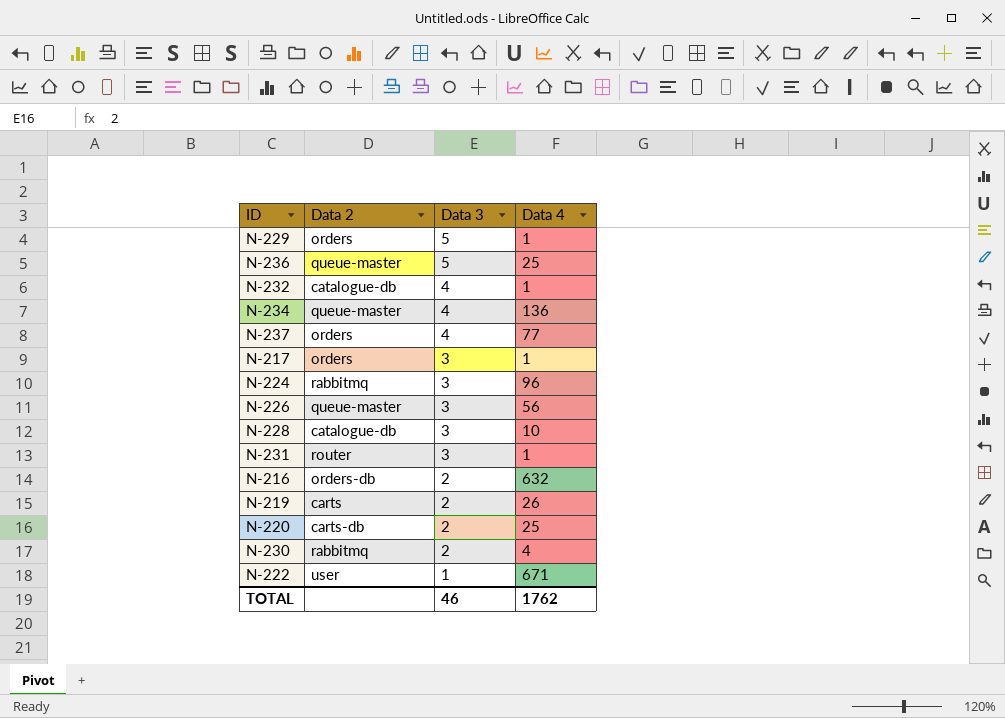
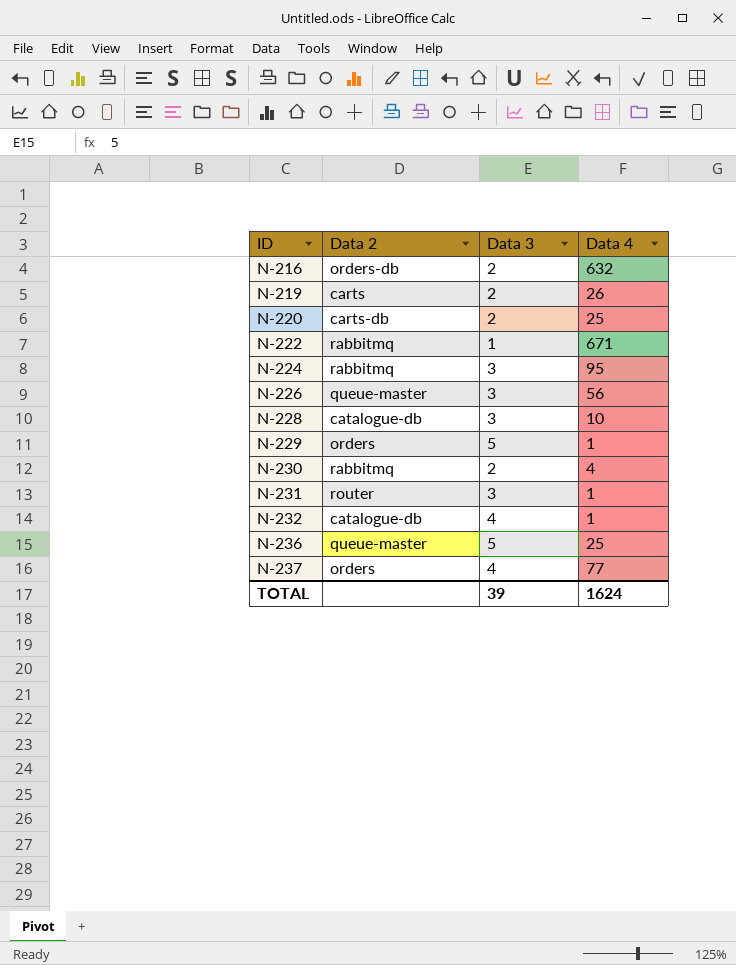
row order: Data 3 descending -> ID ascending
row N-234: queue-master | 4 | 136 -> none
row N-217: orders | 3 | 1 -> none
N-222 | Data 2: user -> rabbitmq
N-224 | Data 4: 96 -> 95
TOTAL | Data 3: 46 -> 39
TOTAL | Data 4: 1762 -> 1624

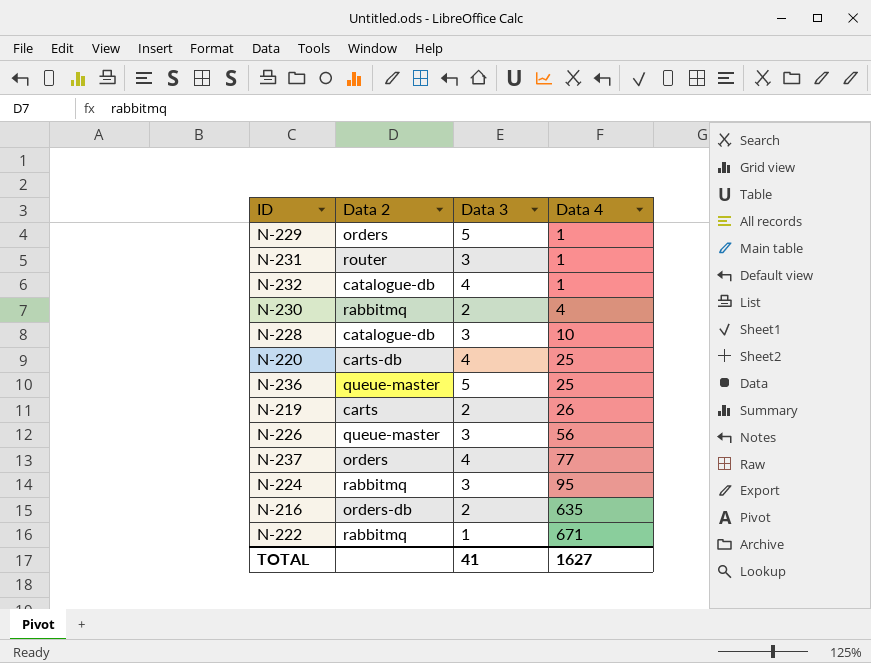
row order: ID ascending -> Data 4 ascending
N-220 | Data 3: 2 -> 4
N-216 | Data 4: 632 -> 635
TOTAL | Data 3: 39 -> 41
TOTAL | Data 4: 1624 -> 1627

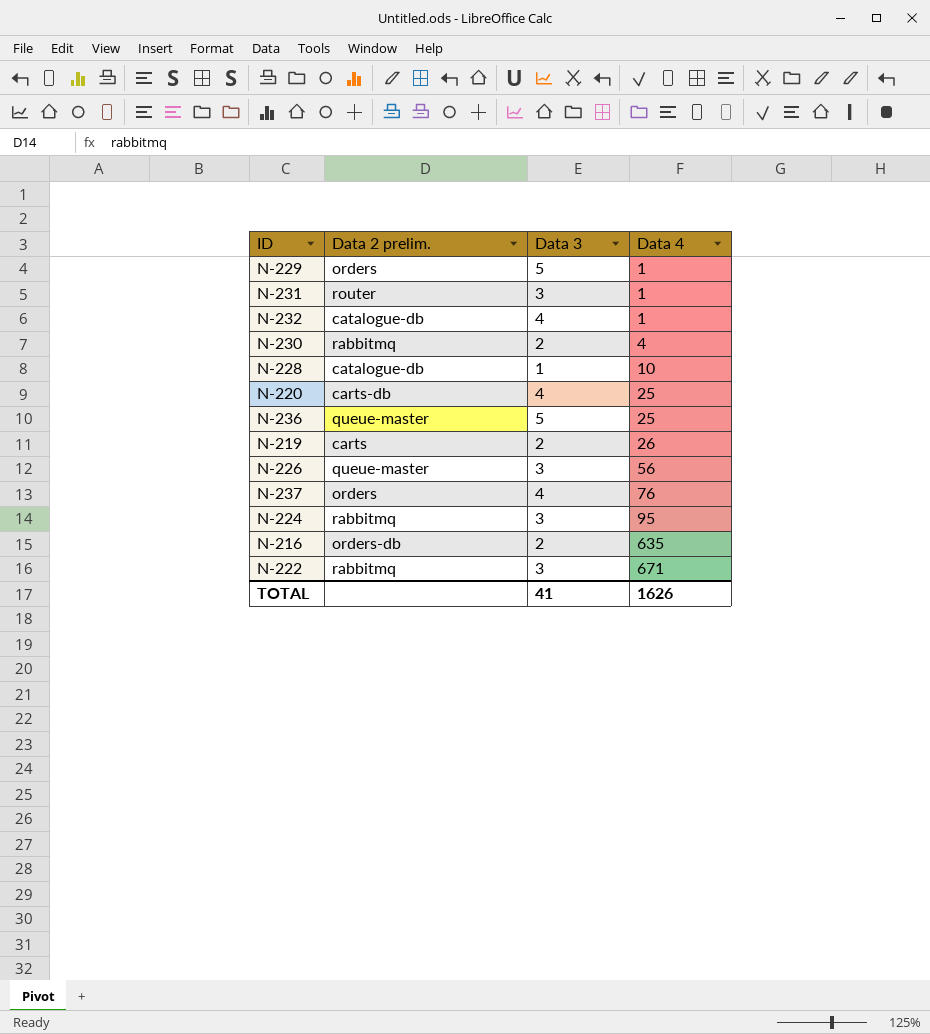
column name: Data 2 -> Data 2 prelim.
N-228 | Data 3: 3 -> 1
N-237 | Data 4: 77 -> 76
N-222 | Data 3: 1 -> 3
TOTAL | Data 4: 1627 -> 1626

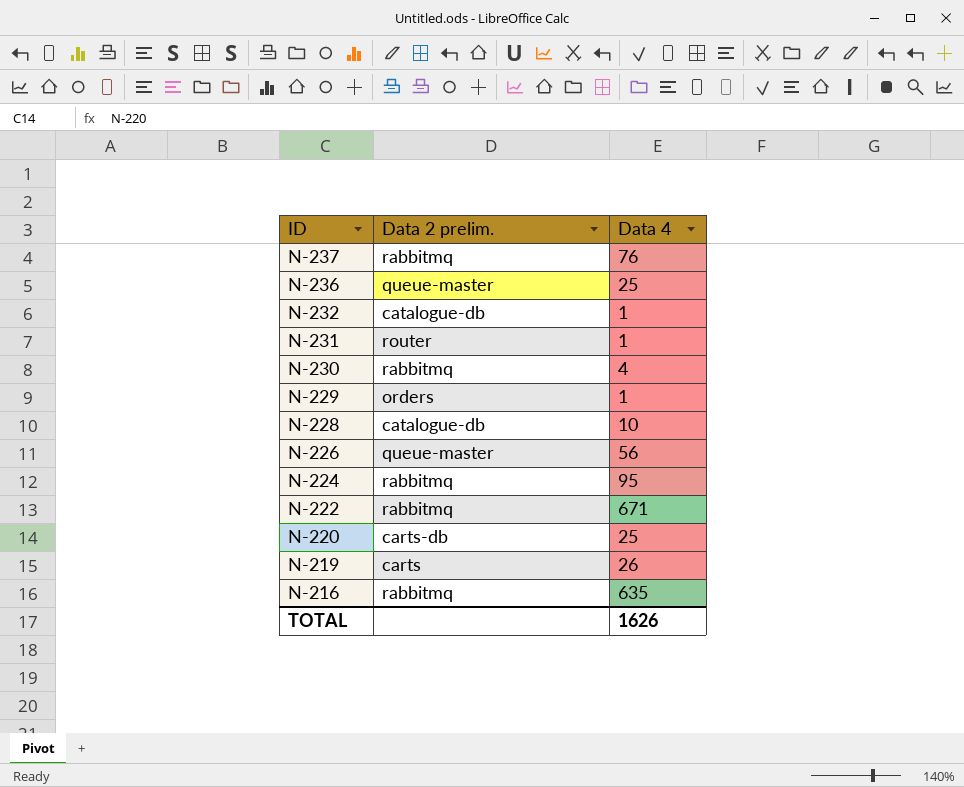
row order: Data 4 ascending -> ID descending
column Data 3 | position: 3 -> none
N-237 | Data 2 prelim.: orders -> rabbitmq
N-216 | Data 2 prelim.: orders-db -> rabbitmq

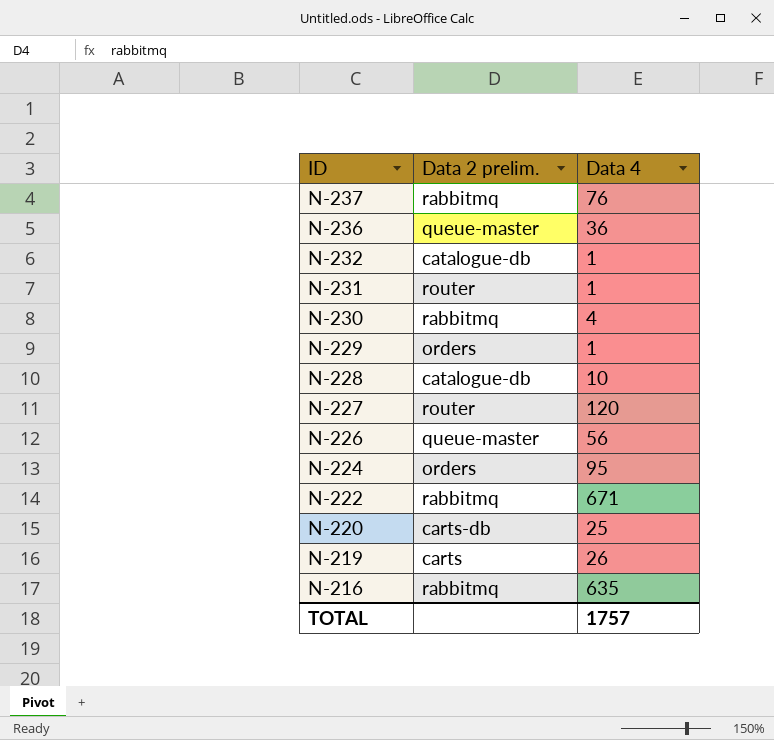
N-236 | Data 4: 25 -> 36
row N-227: none -> router | 120
N-224 | Data 2 prelim.: rabbitmq -> orders
TOTAL | Data 4: 1626 -> 1757

